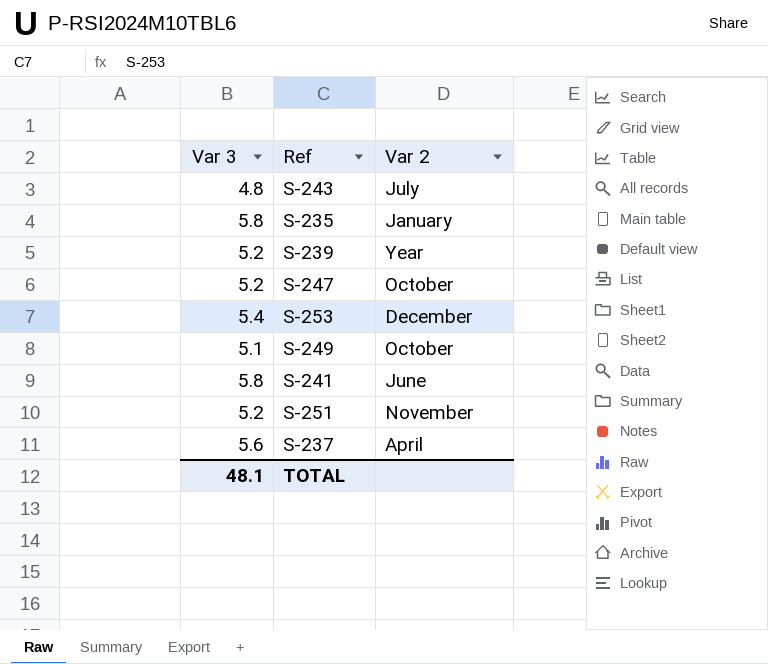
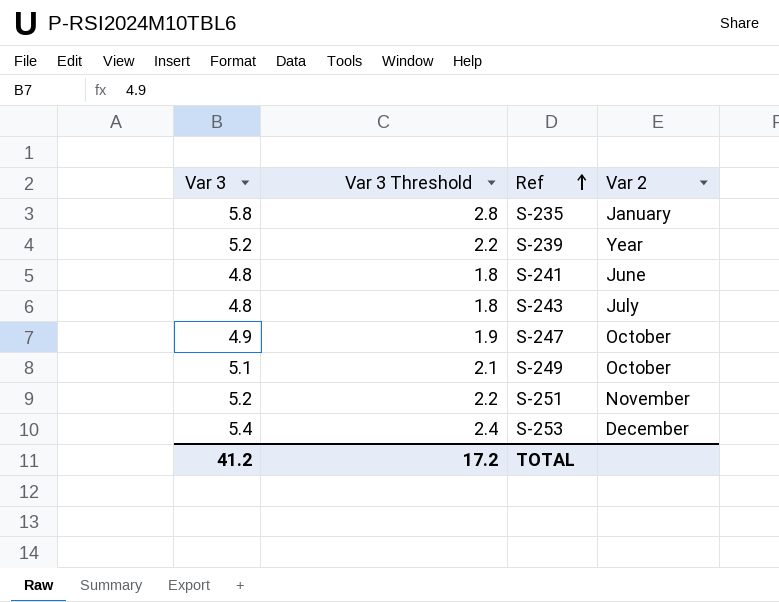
row order: none -> Ref ascending
column Var 3 Threshold | formula: none -> [Var 3] - 3
row S-237: 5.6 | April -> none
S-241 | Var 3: 5.8 -> 4.8
S-247 | Var 3: 5.2 -> 4.9
TOTAL | Var 3: 48.1 -> 41.2

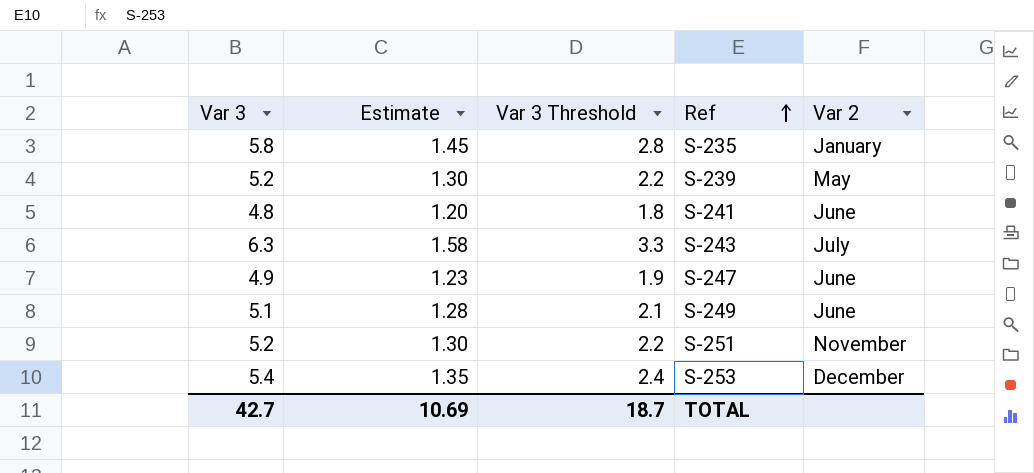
column Estimate | formula: none -> [Var 3] * 0.25
S-239 | Var 2: Year -> May
S-243 | Var 3: 4.8 -> 6.3
S-243 | Var 3 Threshold: 1.8 -> 3.3
S-247 | Var 2: October -> June
S-249 | Var 2: October -> June
TOTAL | Var 3: 41.2 -> 42.7
TOTAL | Var 3 Threshold: 17.2 -> 18.7

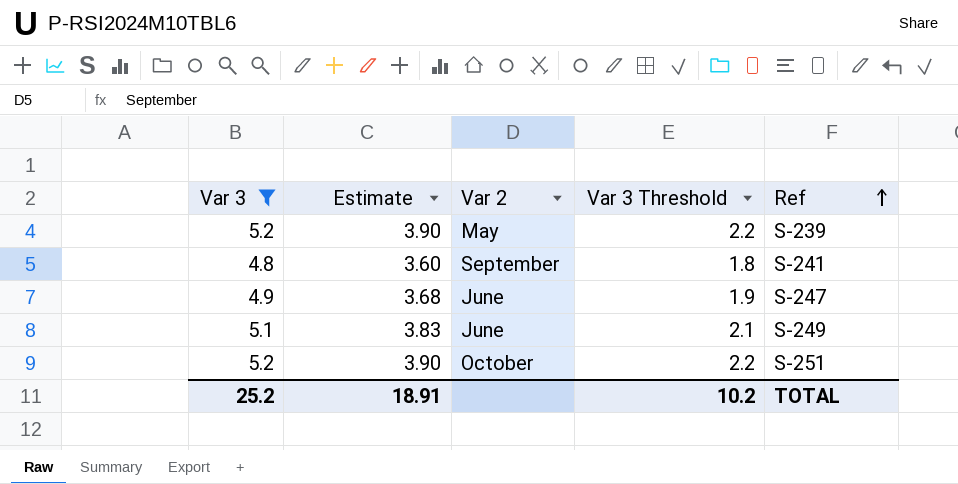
filter: none -> Var 3 <= 5.2
column Estimate | formula: [Var 3] * 0.25 -> [Var 3] * 0.75
column Var 2 | position: 5 -> 3
S-241 | Var 2: June -> September
S-251 | Var 2: November -> October
TOTAL | Var 3: 42.7 -> 25.2
TOTAL | Estimate: 10.69 -> 18.91
TOTAL | Var 3 Threshold: 18.7 -> 10.2

